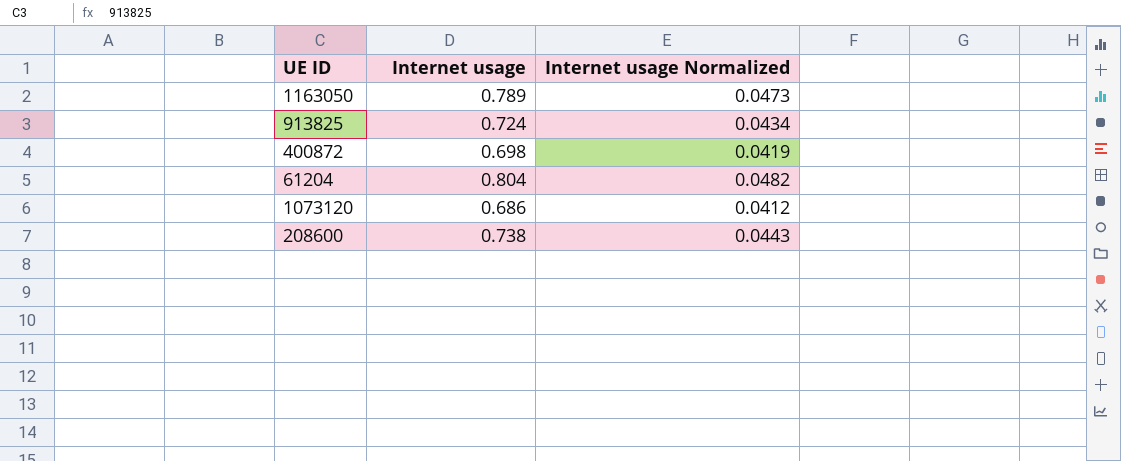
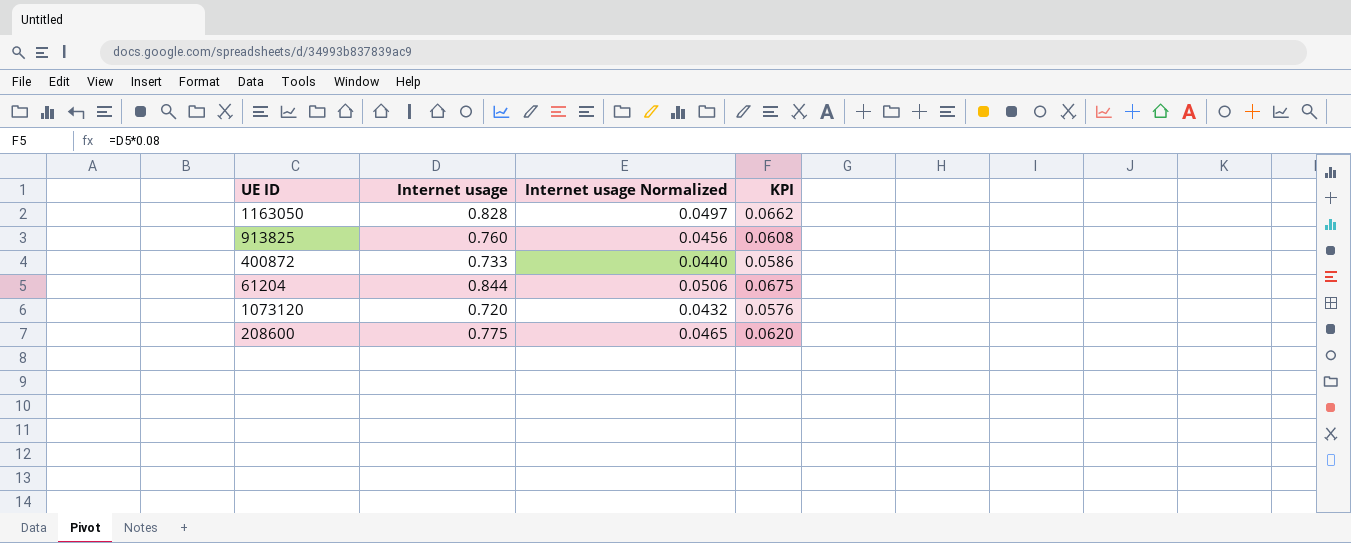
column KPI | formula: none -> [Internet usage] * 0.08
1163050 | Internet usage: 0.789 -> 0.828
1163050 | Internet usage Normalized: 0.0473 -> 0.0497
913825 | Internet usage: 0.724 -> 0.760
913825 | Internet usage Normalized: 0.0434 -> 0.0456
400872 | Internet usage: 0.698 -> 0.733
400872 | Internet usage Normalized: 0.0419 -> 0.0440
61204 | Internet usage: 0.804 -> 0.844
61204 | Internet usage Normalized: 0.0482 -> 0.0506
1073120 | Internet usage: 0.686 -> 0.720
1073120 | Internet usage Normalized: 0.0412 -> 0.0432
208600 | Internet usage: 0.738 -> 0.775
208600 | Internet usage Normalized: 0.0443 -> 0.0465

